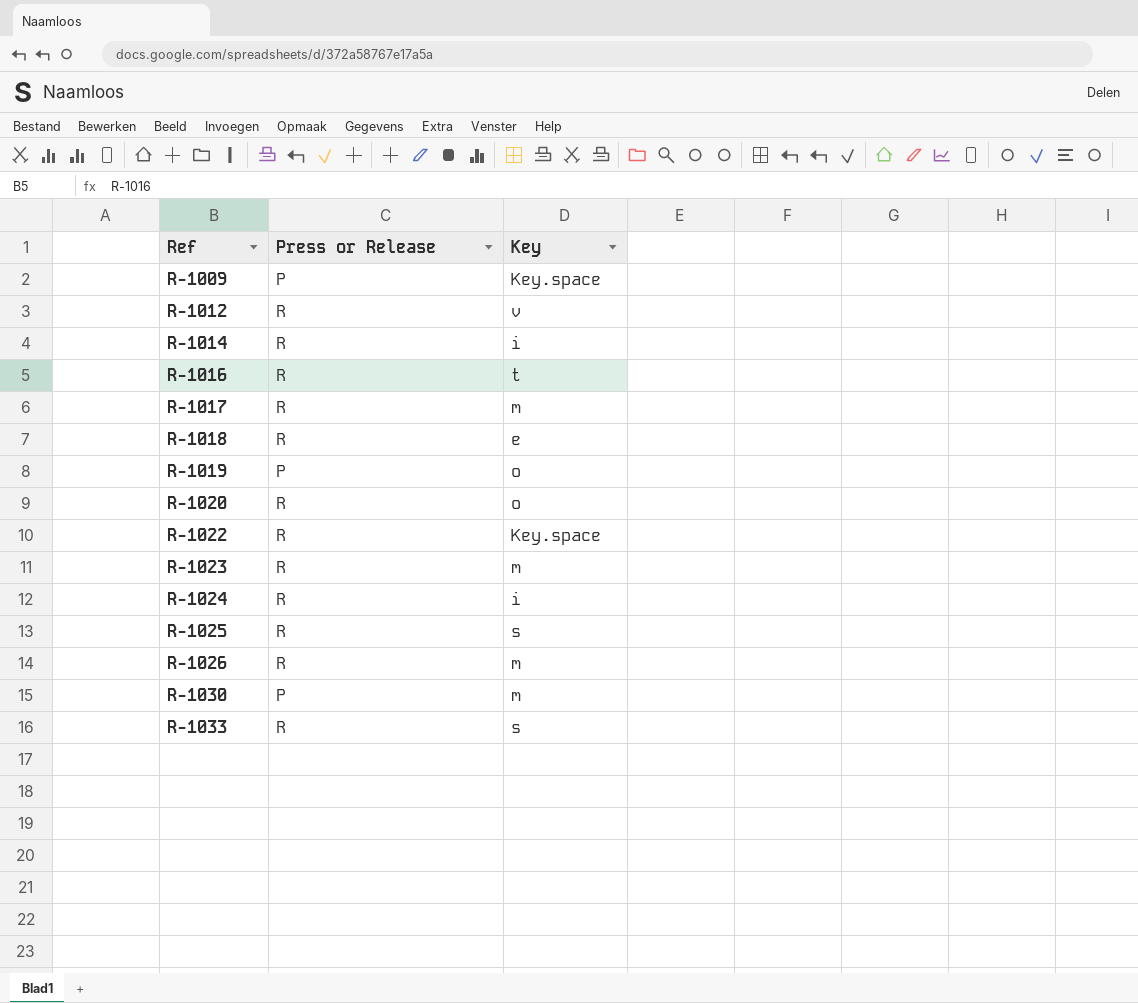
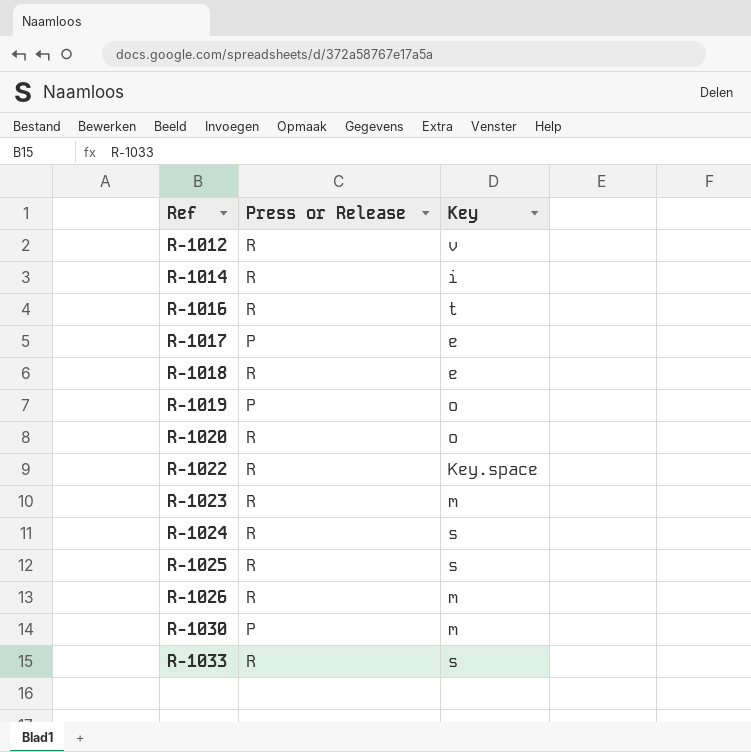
row R-1009: P | Key.space -> none
R-1017 | Press or Release: R -> P
R-1017 | Key: m -> e
R-1024 | Key: i -> s

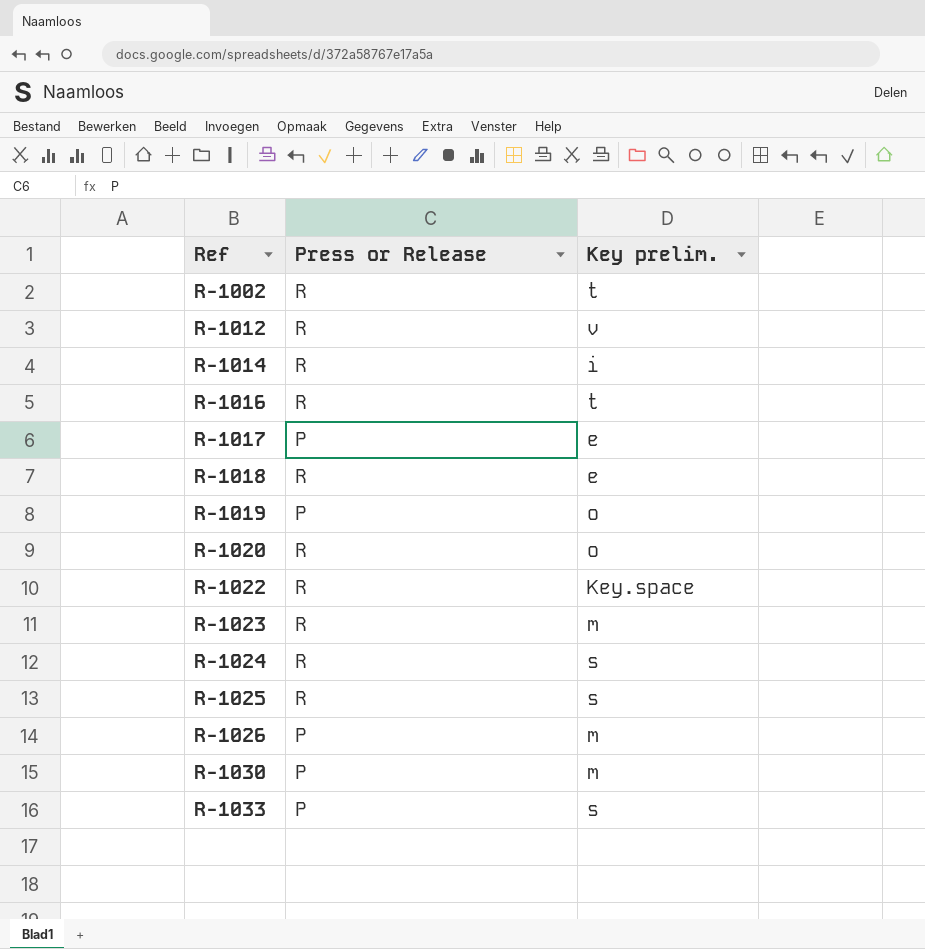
column name: Key -> Key prelim.
row R-1002: none -> R | t
R-1026 | Press or Release: R -> P
R-1033 | Press or Release: R -> P

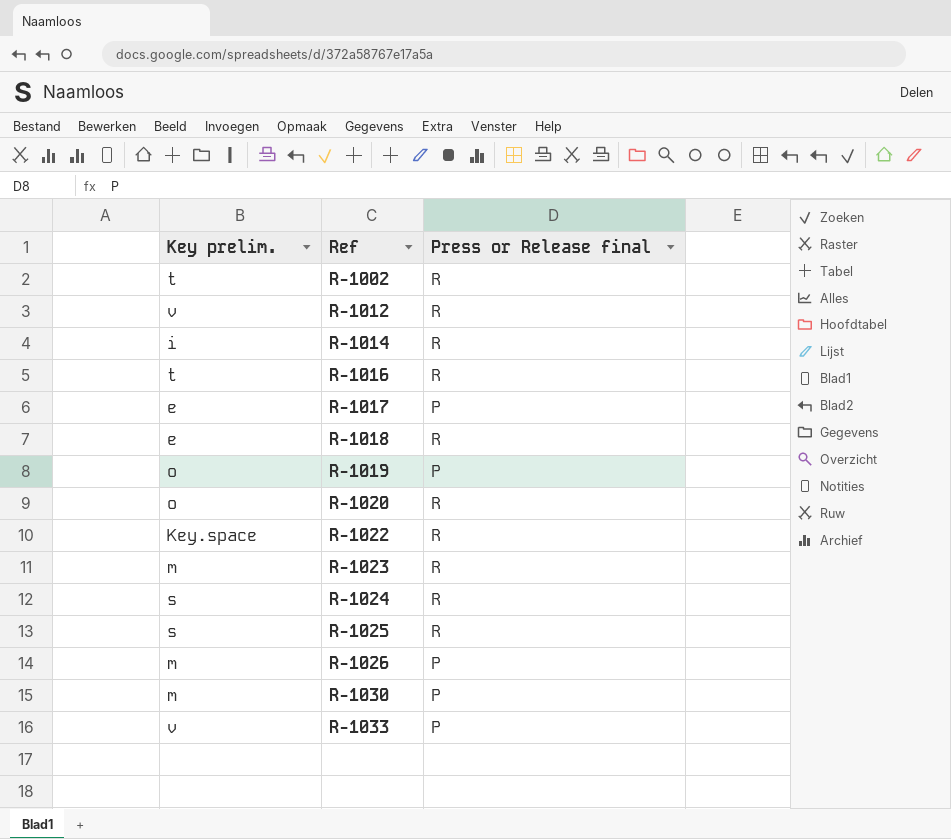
column Key prelim. | position: 3 -> 1
column name: Press or Release -> Press or Release final
R-1033 | Key prelim.: s -> v

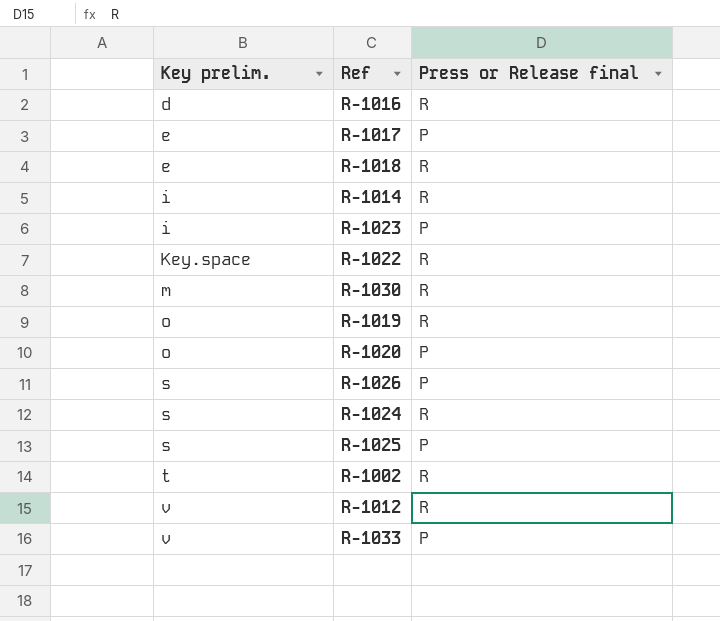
row order: Ref ascending -> Key prelim. ascending
R-1016 | Key prelim.: t -> d
R-1023 | Key prelim.: m -> i
R-1023 | Press or Release final: R -> P
R-1030 | Press or Release final: P -> R
R-1019 | Press or Release final: P -> R
R-1020 | Press or Release final: R -> P
R-1026 | Key prelim.: m -> s
R-1025 | Press or Release final: R -> P

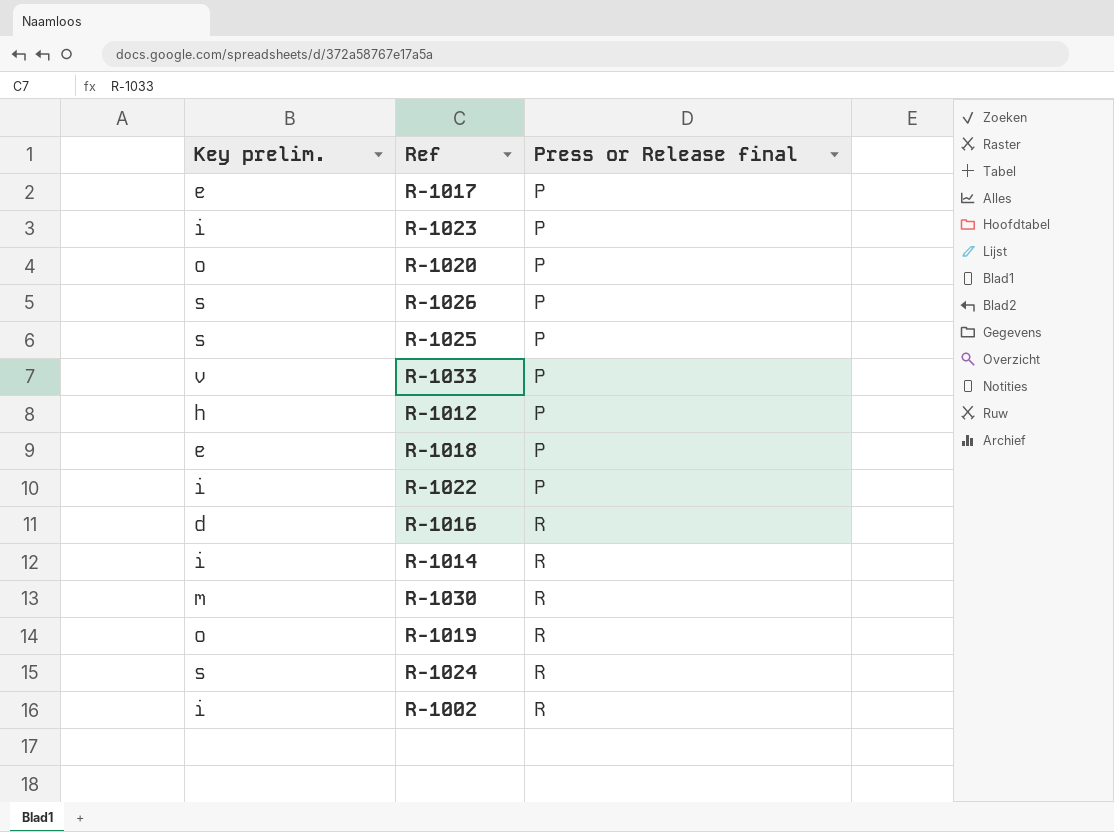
row order: Key prelim. ascending -> Press or Release final ascending
R-1012 | Key prelim.: v -> h
R-1012 | Press or Release final: R -> P
R-1018 | Press or Release final: R -> P
R-1022 | Key prelim.: Key.space -> i
R-1022 | Press or Release final: R -> P
R-1002 | Key prelim.: t -> i

